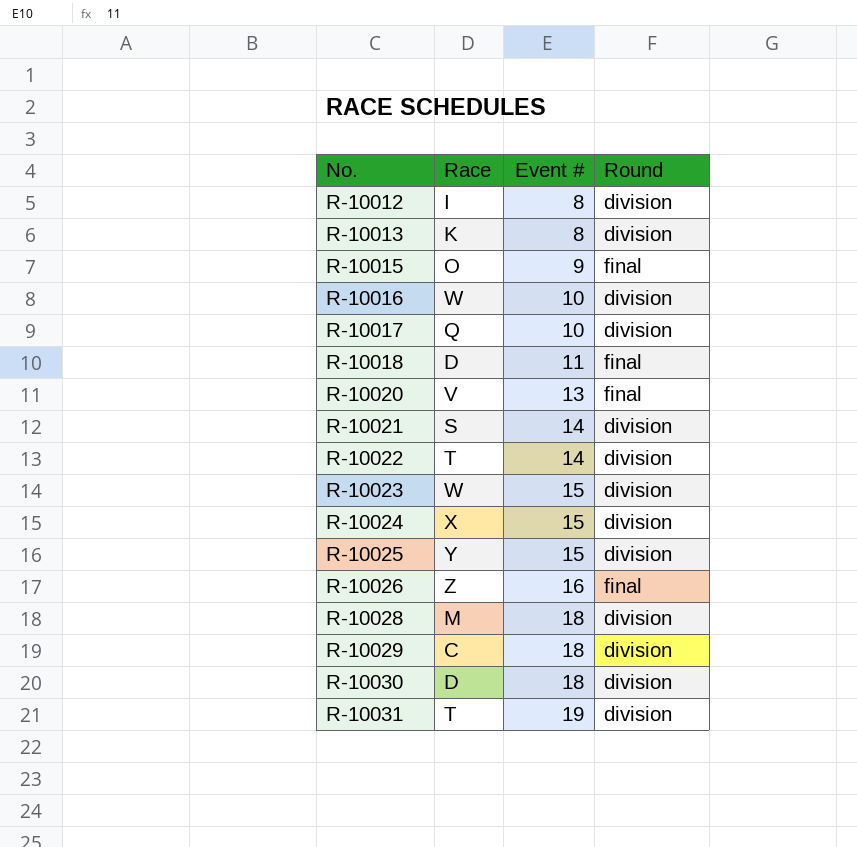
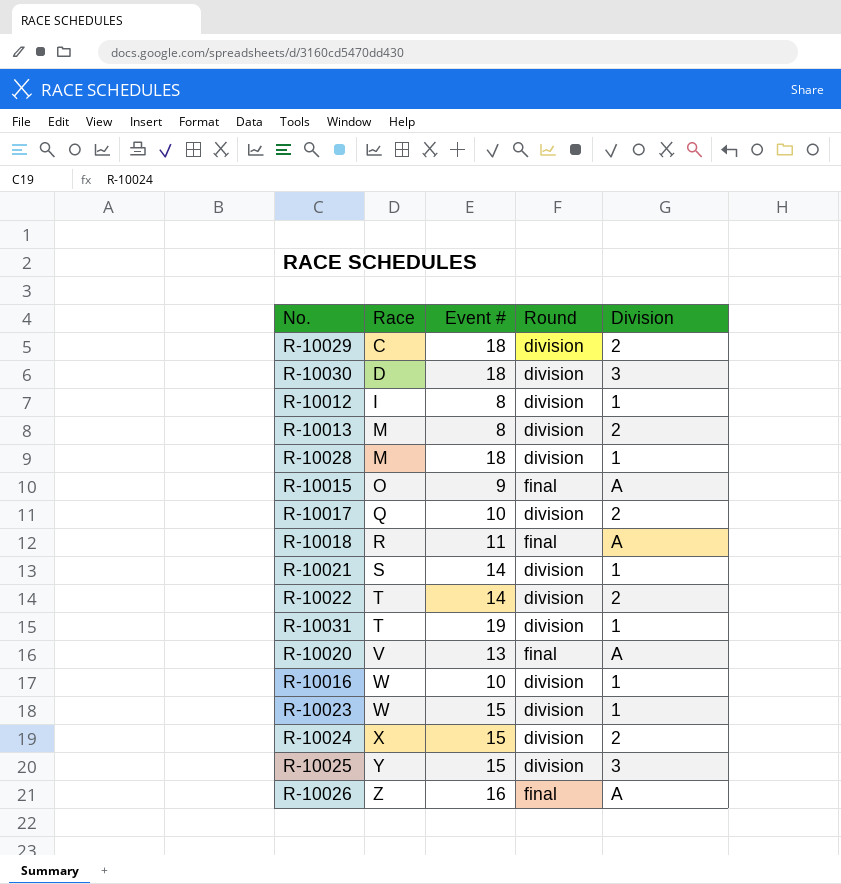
row order: No. ascending -> Race ascending
column Division | position: none -> 5
R-10013 | Race: K -> M
R-10018 | Race: D -> R

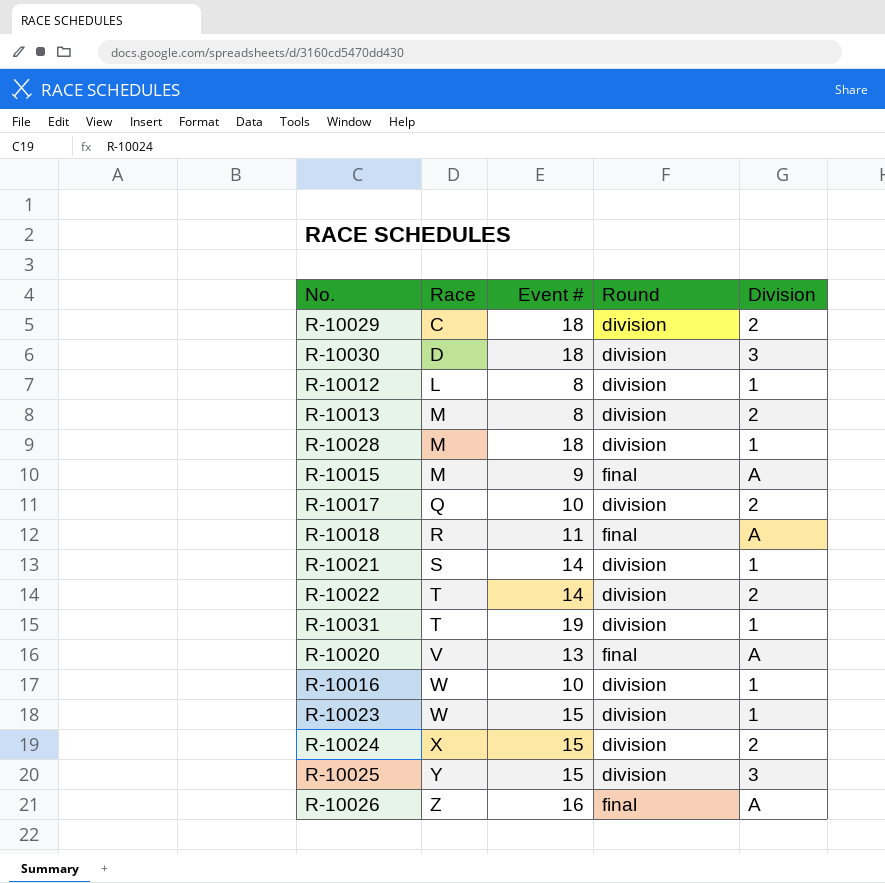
R-10012 | Race: I -> L
R-10015 | Race: O -> M

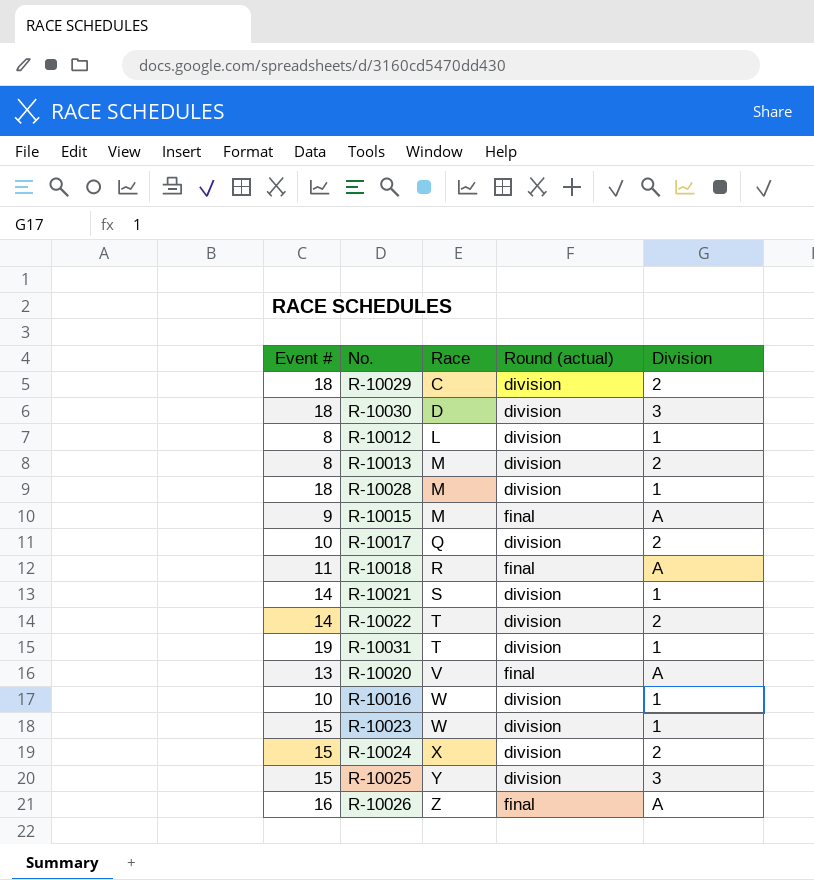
column Event # | position: 3 -> 1
column name: Round -> Round (actual)

